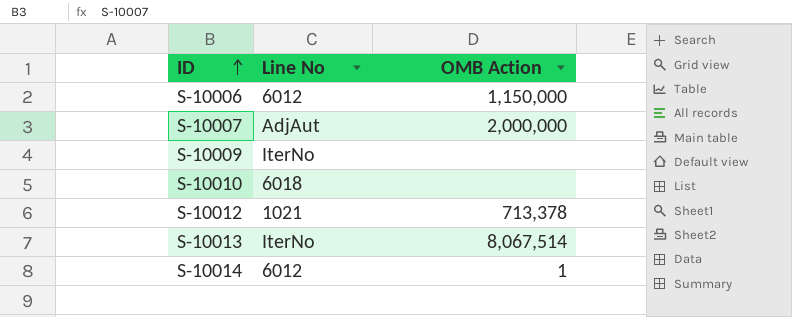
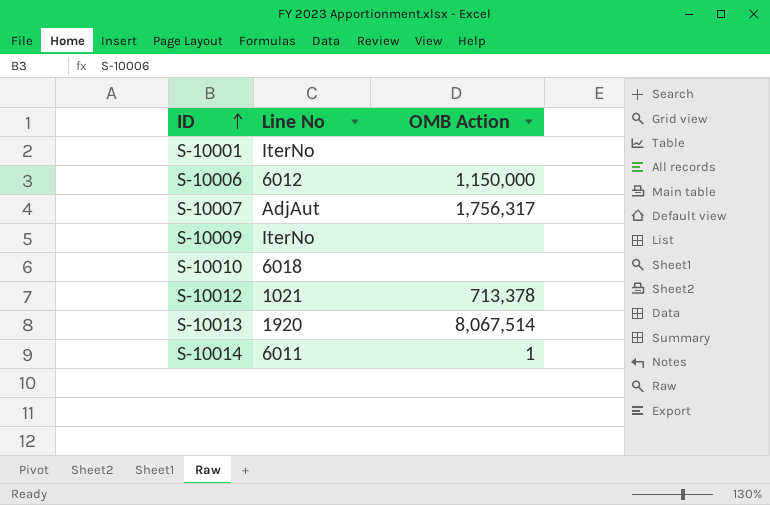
row S-10001: none -> IterNo | none
S-10007 | OMB Action: 2,000,000 -> 1,756,317
S-10013 | Line No: IterNo -> 1920
S-10014 | Line No: 6012 -> 6011

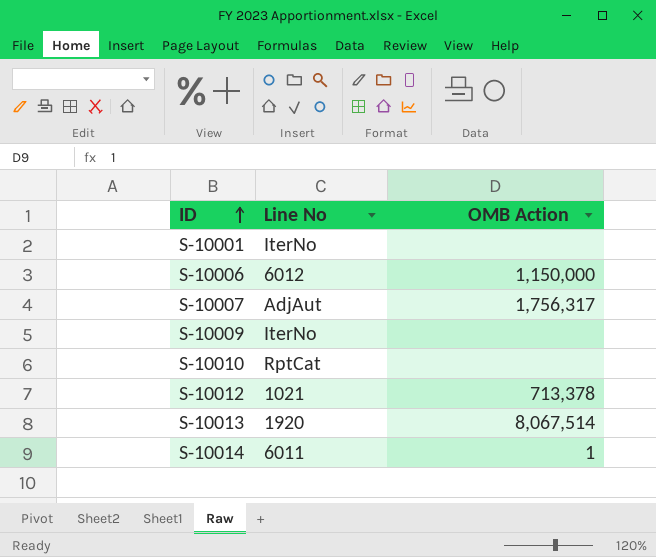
S-10010 | Line No: 6018 -> RptCat

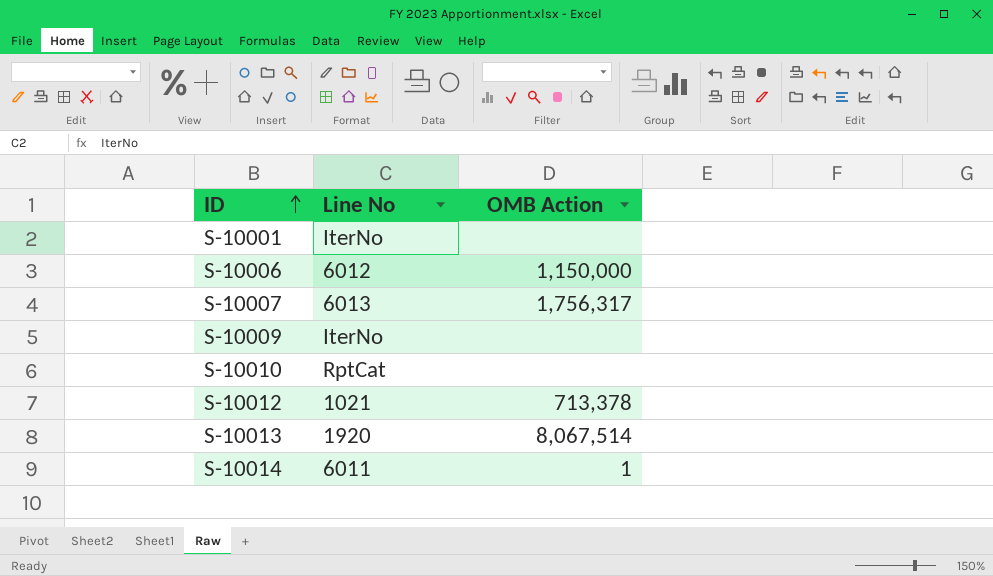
S-10007 | Line No: AdjAut -> 6013

